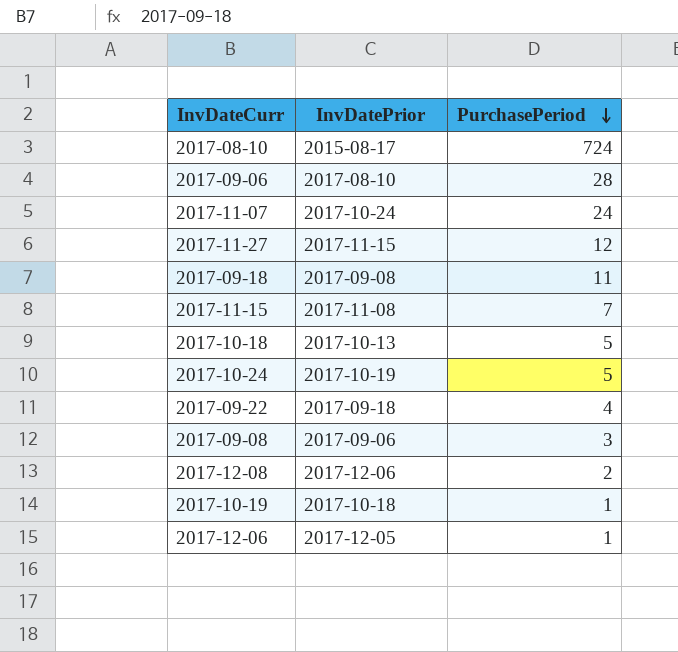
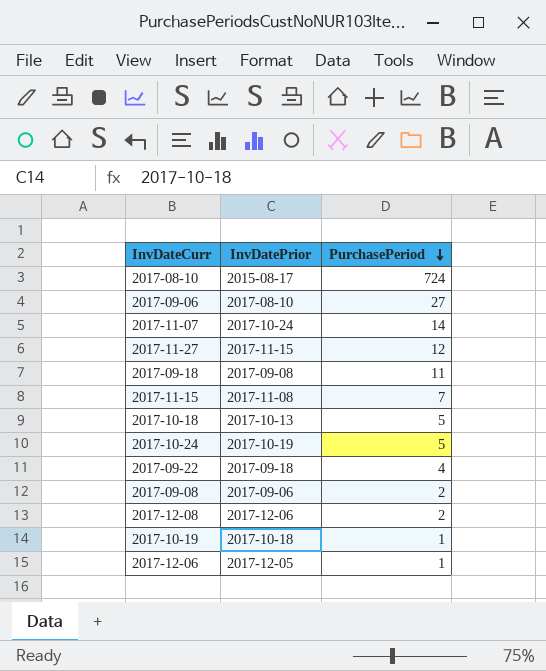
2017-09-06 | PurchasePeriod: 28 -> 27
2017-11-07 | PurchasePeriod: 24 -> 14
2017-09-08 | PurchasePeriod: 3 -> 2

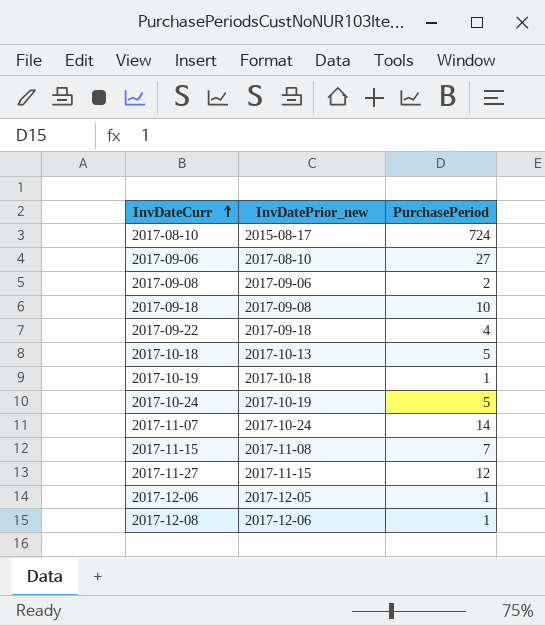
row order: PurchasePeriod descending -> InvDateCurr ascending
column name: InvDatePrior -> InvDatePrior_new
2017-09-18 | PurchasePeriod: 11 -> 10
2017-12-08 | PurchasePeriod: 2 -> 1

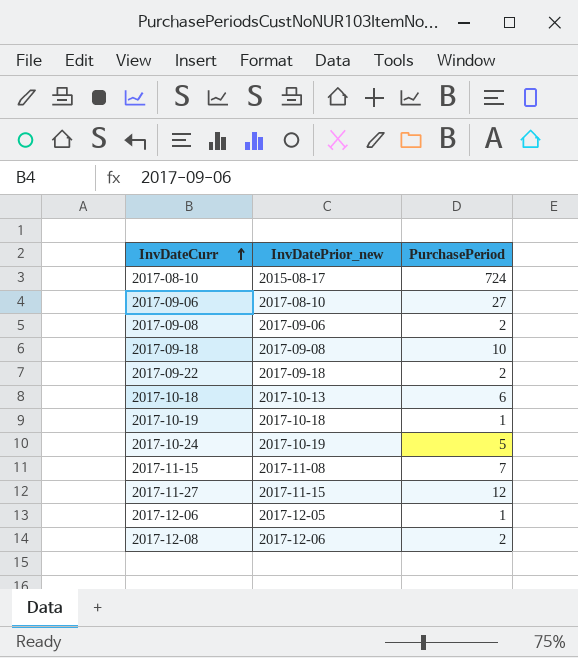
row 2017-11-07: 2017-10-24 | 14 -> none
2017-09-22 | PurchasePeriod: 4 -> 2
2017-10-18 | PurchasePeriod: 5 -> 6
2017-12-08 | PurchasePeriod: 1 -> 2

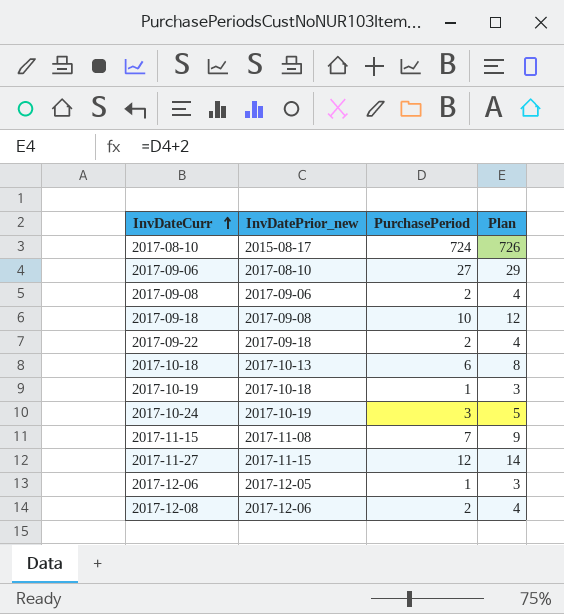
column Plan | formula: none -> [PurchasePeriod] + 2
2017-10-24 | PurchasePeriod: 5 -> 3

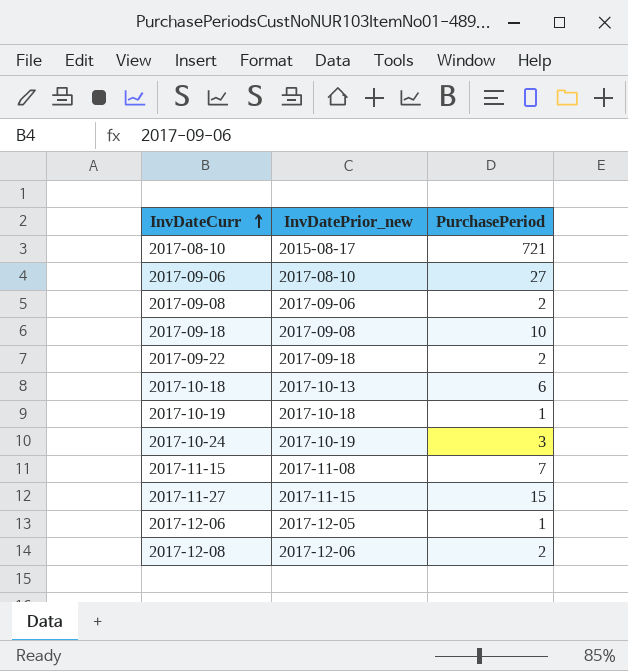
column Plan | formula: [PurchasePeriod] + 2 -> none
2017-08-10 | PurchasePeriod: 724 -> 721
2017-11-27 | PurchasePeriod: 12 -> 15

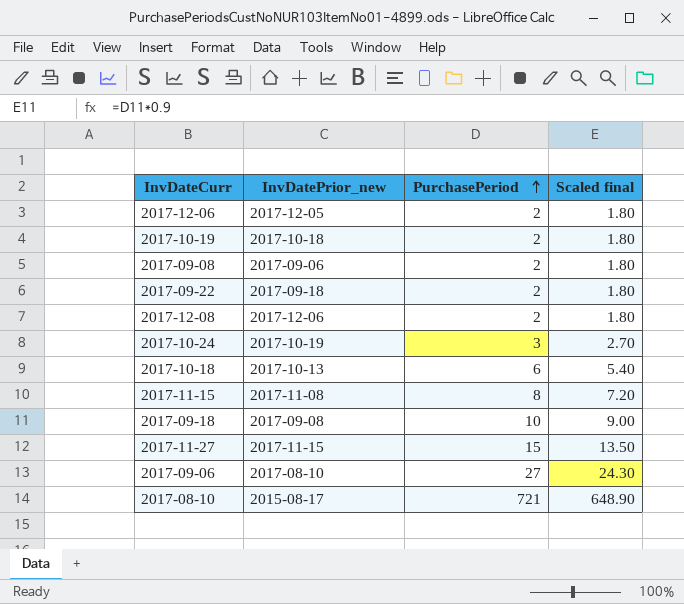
row order: InvDateCurr ascending -> PurchasePeriod ascending
column Scaled final | formula: none -> [PurchasePeriod] * 0.9
2017-12-06 | PurchasePeriod: 1 -> 2
2017-10-19 | PurchasePeriod: 1 -> 2
2017-11-15 | PurchasePeriod: 7 -> 8

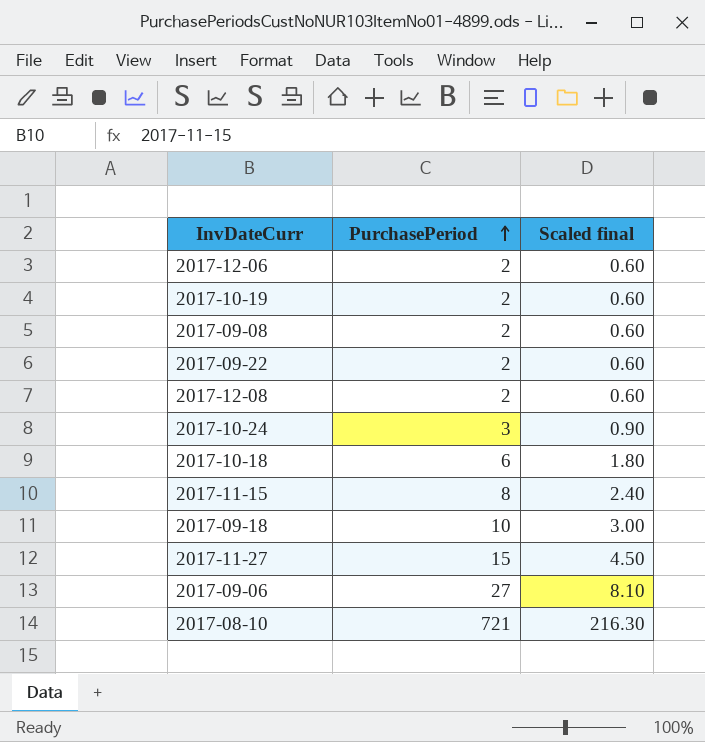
column InvDatePrior_new | position: 2 -> none
column Scaled final | formula: [PurchasePeriod] * 0.9 -> [PurchasePeriod] * 0.3

